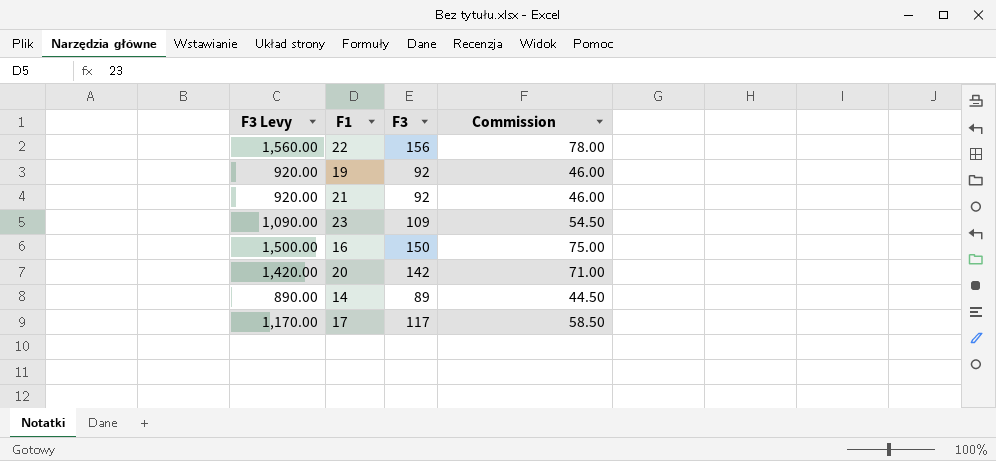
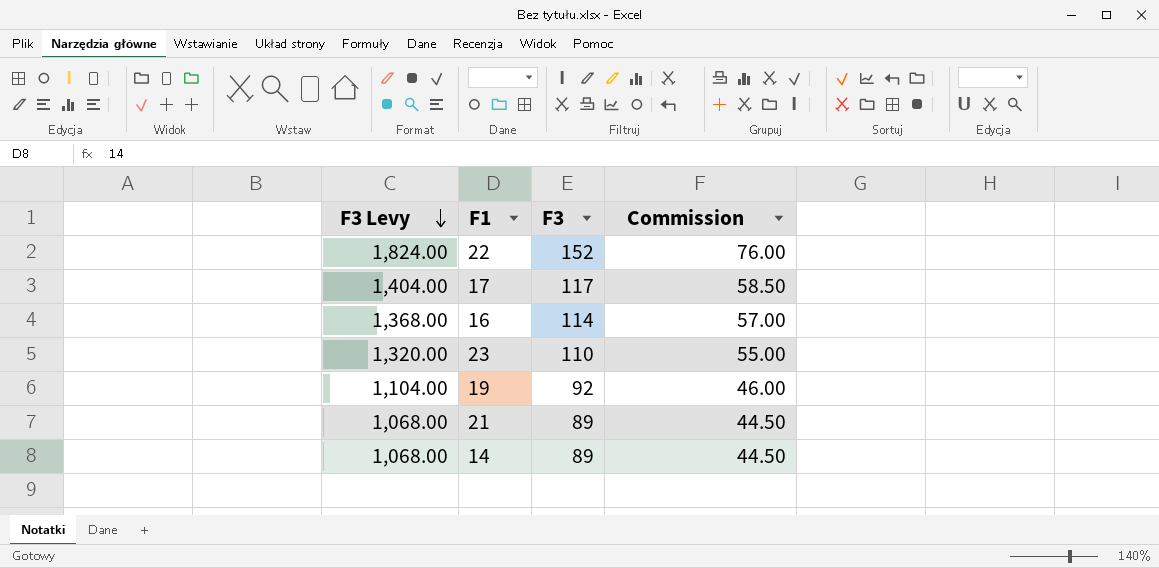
row order: none -> F3 Levy descending
column F3 Levy | formula: [F3] * 10 -> [F3] * 12
row 20: 1,420.00 | 142 | 71.00 -> none
22 | F3: 156 -> 152
22 | Commission: 78.00 -> 76.00
16 | F3: 150 -> 114
16 | Commission: 75.00 -> 57.00
23 | F3: 109 -> 110
23 | Commission: 54.50 -> 55.00
21 | F3: 92 -> 89
21 | Commission: 46.00 -> 44.50

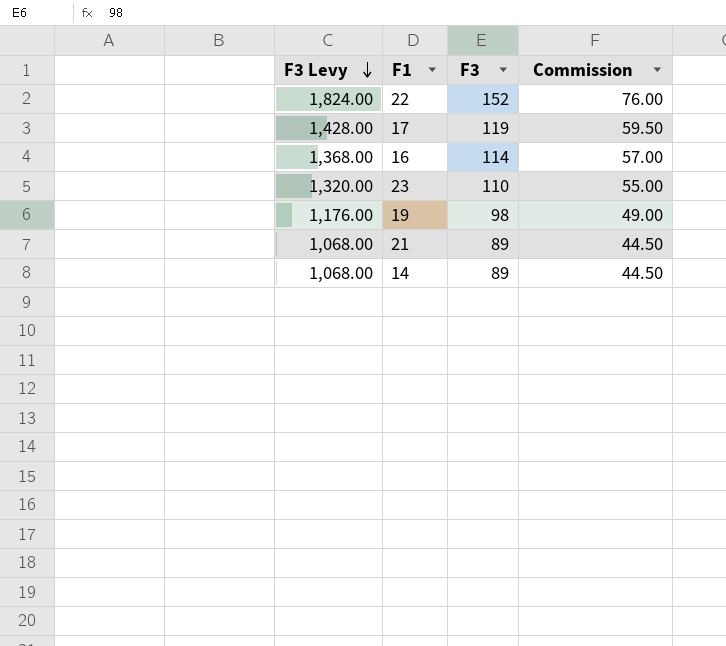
17 | F3 Levy: 1,404.00 -> 1,428.00
17 | F3: 117 -> 119
17 | Commission: 58.50 -> 59.50
19 | F3 Levy: 1,104.00 -> 1,176.00
19 | F3: 92 -> 98
19 | Commission: 46.00 -> 49.00

